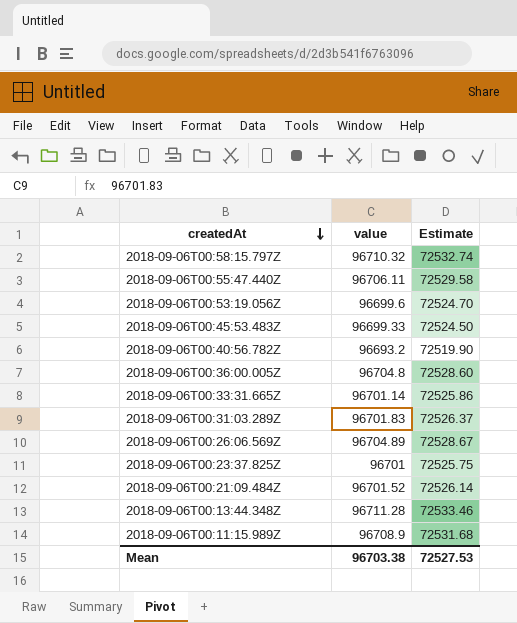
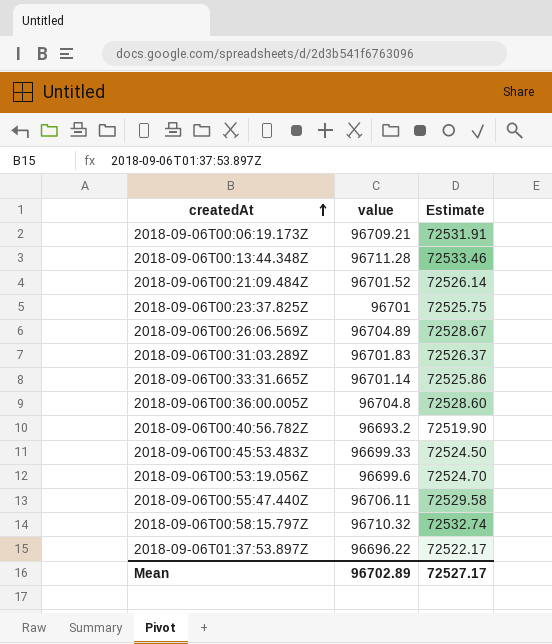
row order: createdAt descending -> createdAt ascending
row 2018-09-06T00:11:15.989Z: 96708.9 | 72531.68 -> none
row 2018-09-06T00:06:19.173Z: none -> 96709.21 | 72531.91
row 2018-09-06T01:37:53.897Z: none -> 96696.22 | 72522.17
Mean | value: 96703.38 -> 96702.89
Mean | Estimate: 72527.53 -> 72527.17

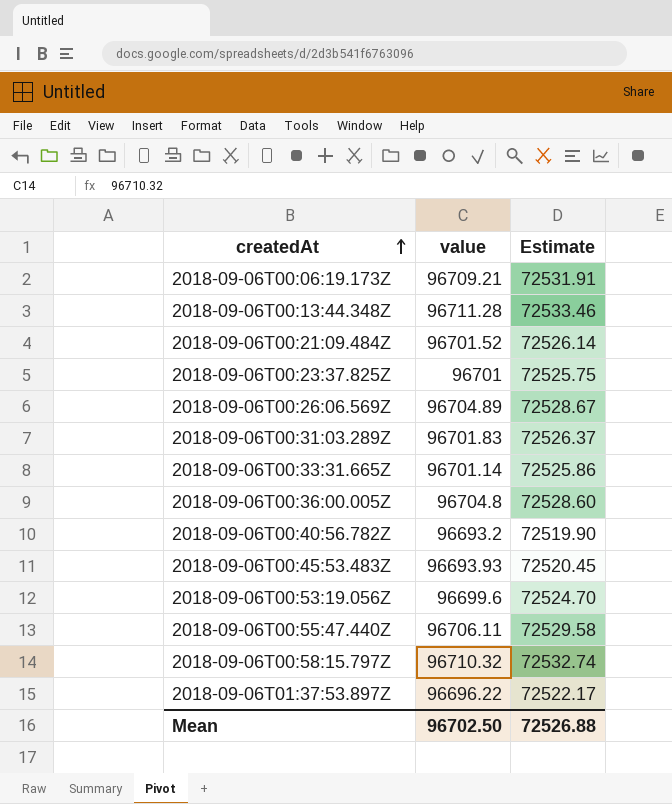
2018-09-06T00:45:53.483Z | value: 96699.33 -> 96693.93
2018-09-06T00:45:53.483Z | Estimate: 72524.50 -> 72520.45
Mean | value: 96702.89 -> 96702.50
Mean | Estimate: 72527.17 -> 72526.88

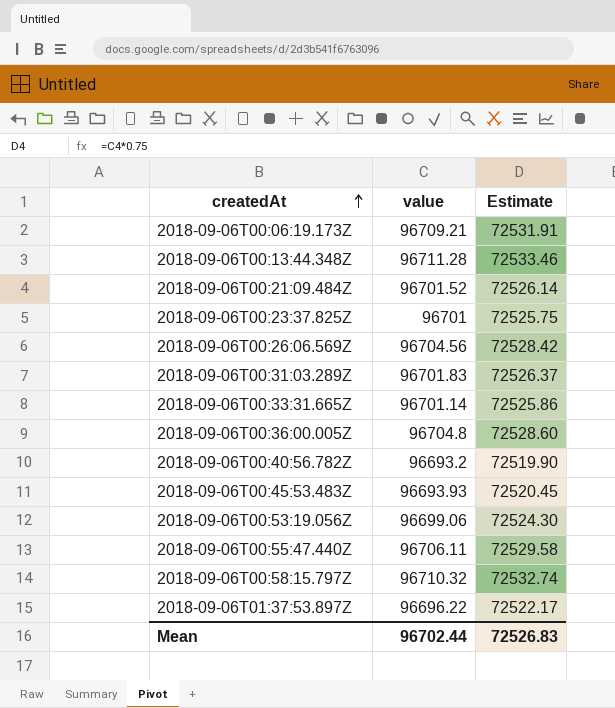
2018-09-06T00:26:06.569Z | value: 96704.89 -> 96704.56
2018-09-06T00:26:06.569Z | Estimate: 72528.67 -> 72528.42
2018-09-06T00:53:19.056Z | value: 96699.6 -> 96699.06
2018-09-06T00:53:19.056Z | Estimate: 72524.70 -> 72524.30
Mean | value: 96702.50 -> 96702.44
Mean | Estimate: 72526.88 -> 72526.83

